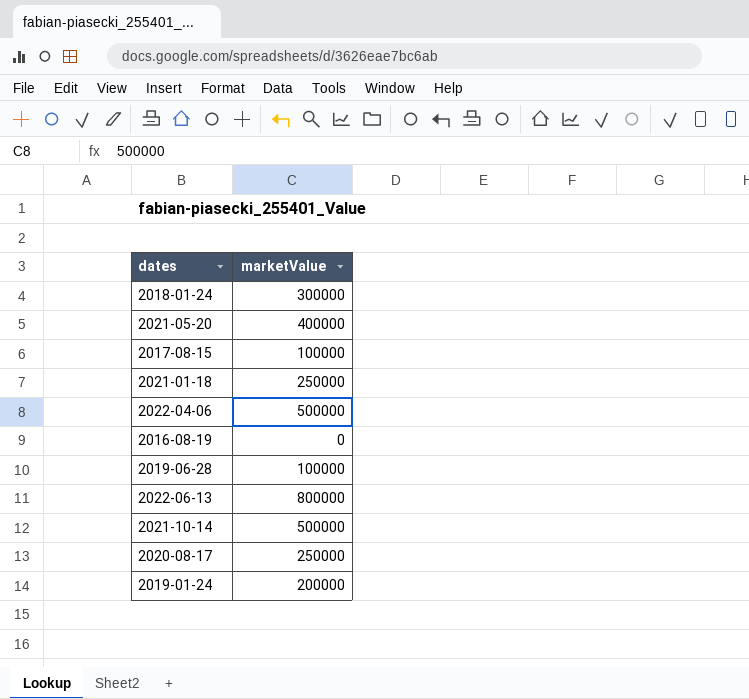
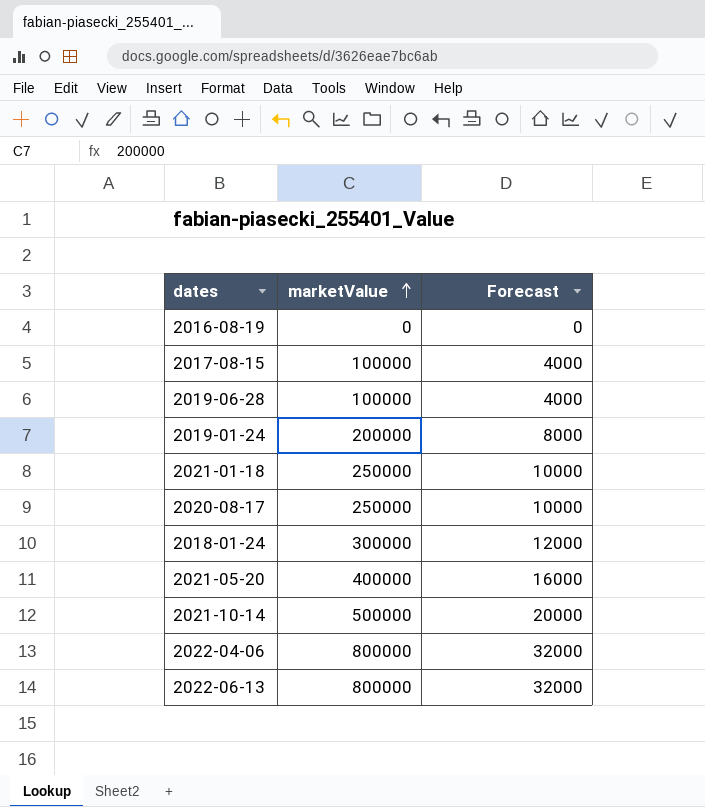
row order: none -> marketValue ascending
column Forecast | formula: none -> [marketValue] * 0.04
2022-04-06 | marketValue: 500000 -> 800000

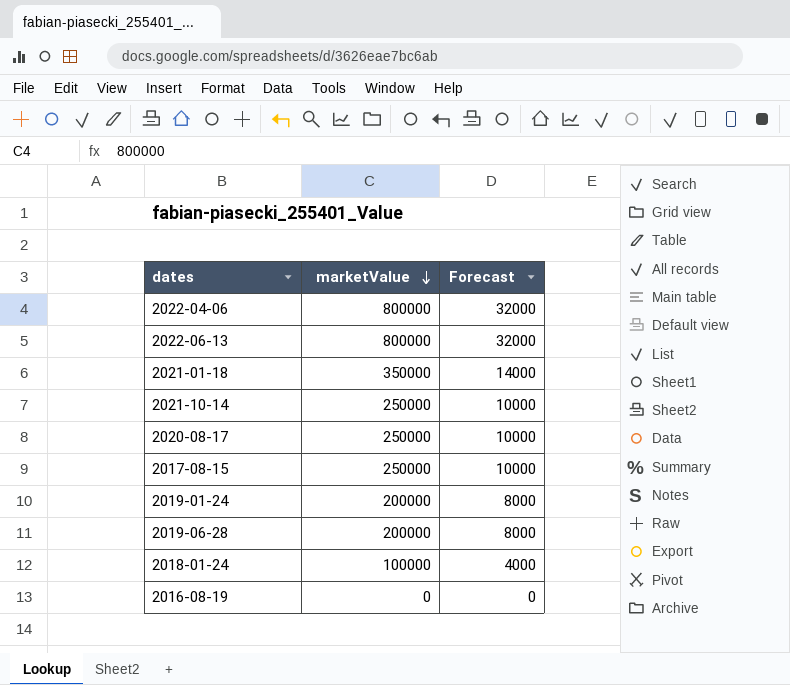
row order: marketValue ascending -> marketValue descending
row 2021-05-20: 400000 | 16000 -> none
2021-01-18 | marketValue: 250000 -> 350000
2021-01-18 | Forecast: 10000 -> 14000
2021-10-14 | marketValue: 500000 -> 250000
2021-10-14 | Forecast: 20000 -> 10000
2017-08-15 | marketValue: 100000 -> 250000
2017-08-15 | Forecast: 4000 -> 10000
2019-06-28 | marketValue: 100000 -> 200000
2019-06-28 | Forecast: 4000 -> 8000
2018-01-24 | marketValue: 300000 -> 100000
2018-01-24 | Forecast: 12000 -> 4000

